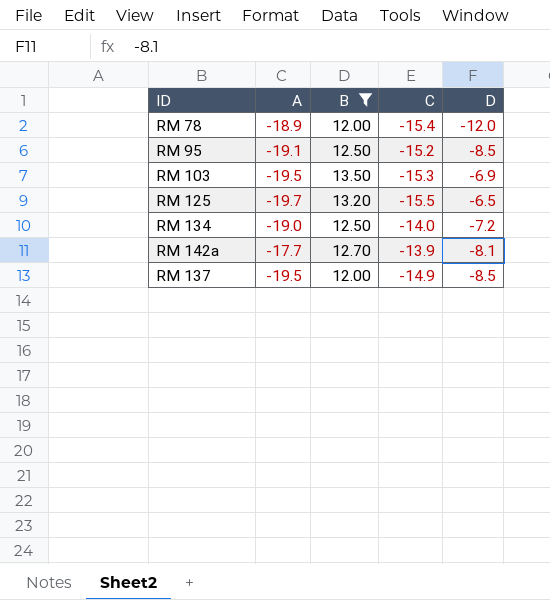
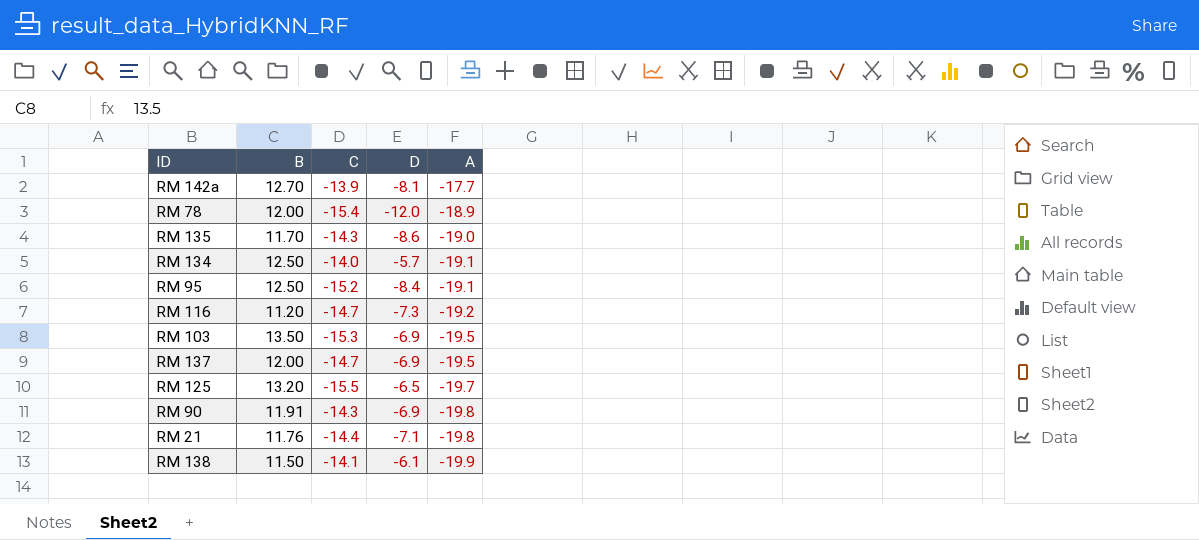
filter: B >= 12.00 -> none
row order: none -> A descending
column A | position: 2 -> 5
RM 134 | D: -7.2 -> -5.7
RM 134 | A: -19.0 -> -19.1
RM 95 | D: -8.5 -> -8.4
RM 137 | C: -14.9 -> -14.7
RM 137 | D: -8.5 -> -6.9

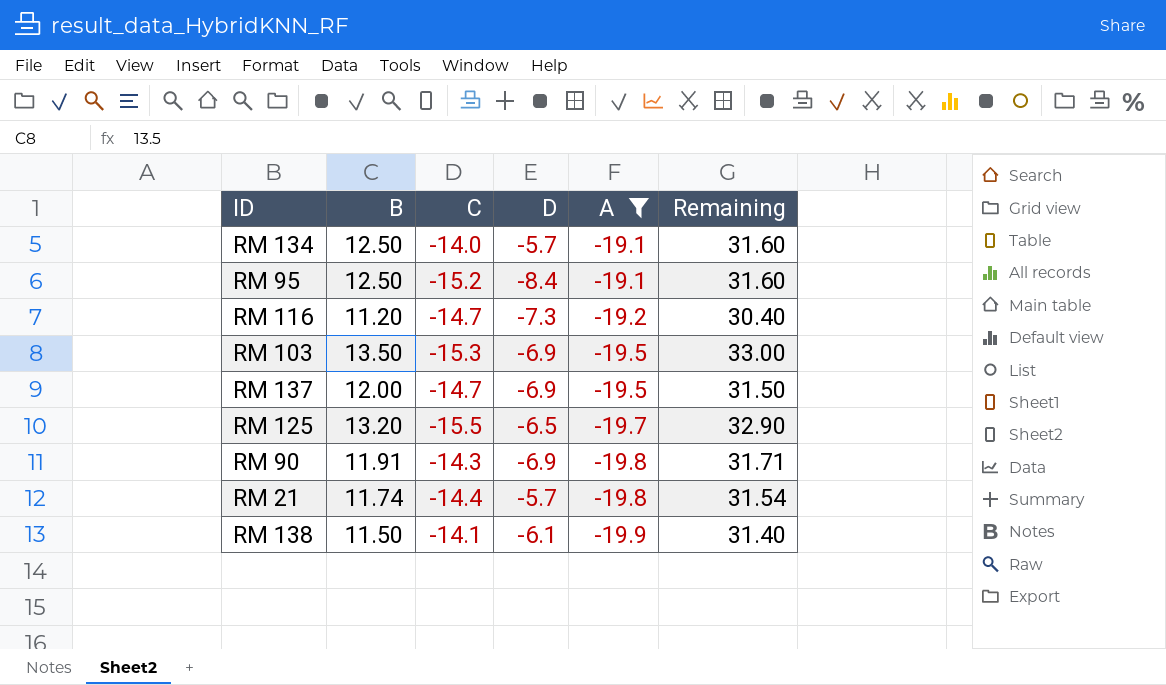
filter: none -> A <= -19.1
column Remaining | formula: none -> [B] - [A]
RM 21 | B: 11.76 -> 11.74
RM 21 | D: -7.1 -> -5.7

